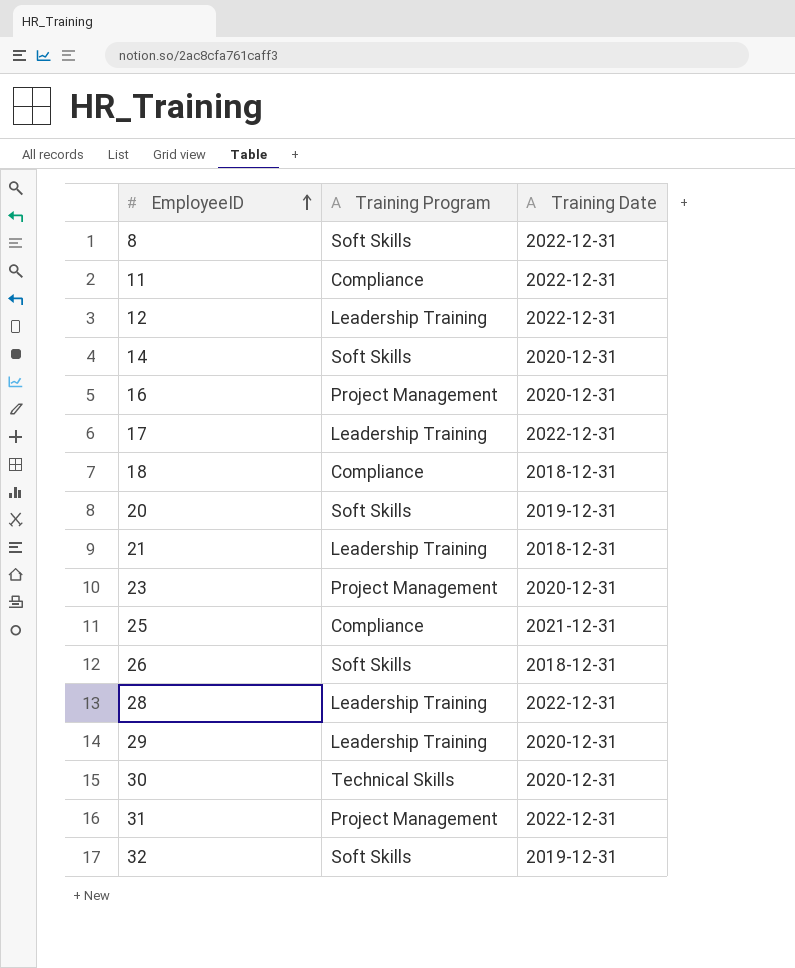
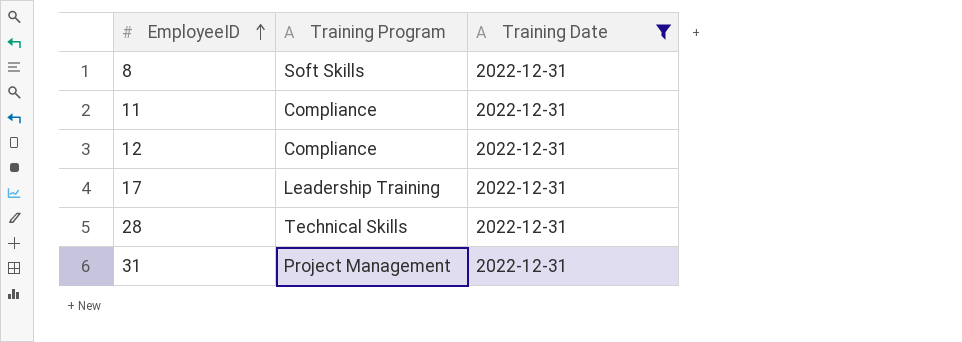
filter: none -> Training Date = 2022-12-31
12 | Training Program: Leadership Training -> Compliance
28 | Training Program: Leadership Training -> Technical Skills

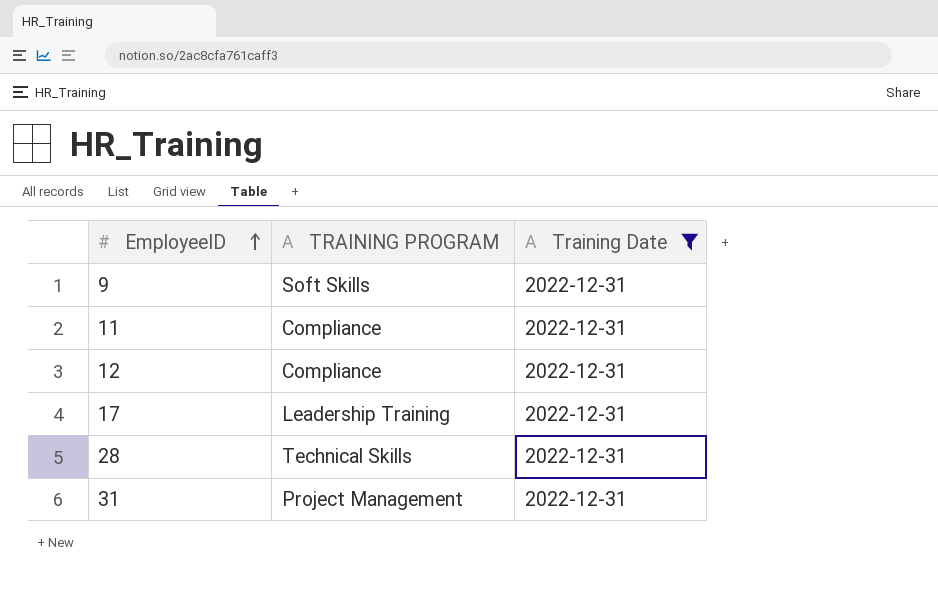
column name: Training Program -> TRAINING PROGRAM
row 8: Soft Skills | 2022-12-31 -> none
row 9: none -> Soft Skills | 2022-12-31

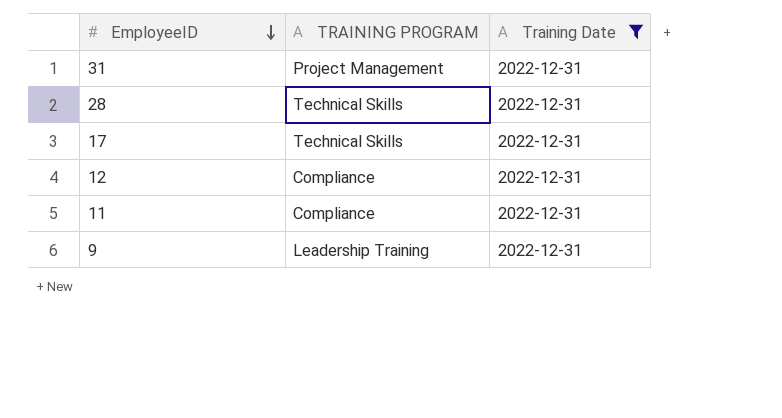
row order: EmployeeID ascending -> EmployeeID descending
17 | TRAINING PROGRAM: Leadership Training -> Technical Skills
9 | TRAINING PROGRAM: Soft Skills -> Leadership Training

